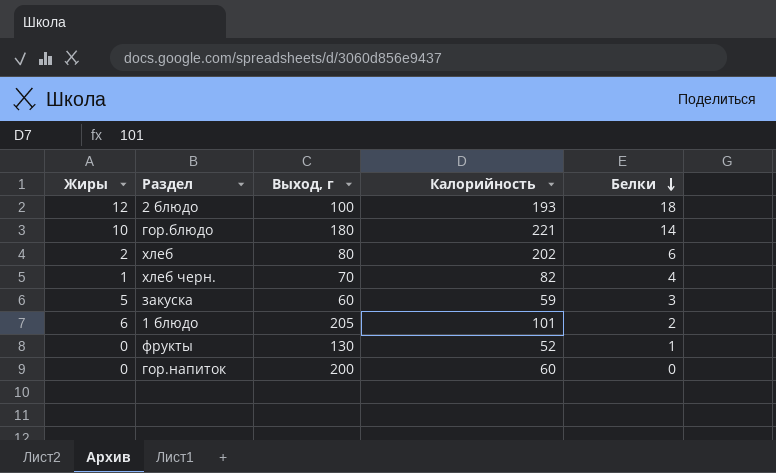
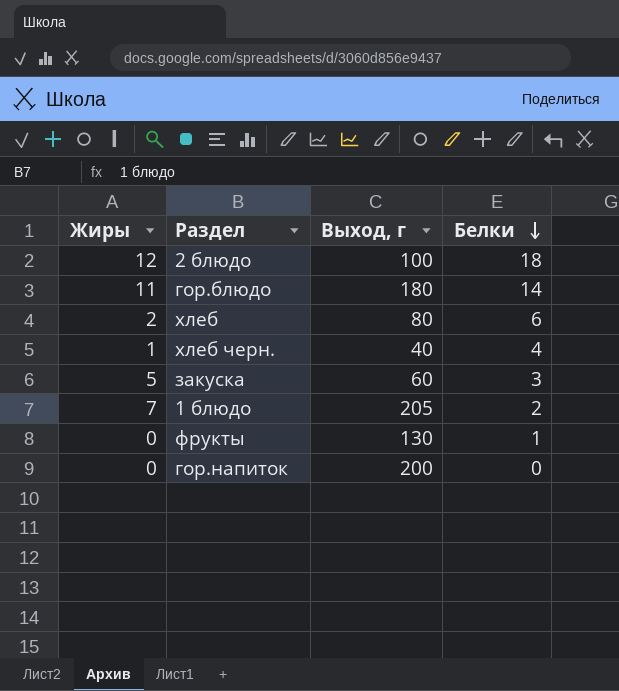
column Калорийность | position: 4 -> none
гор.блюдо | Жиры: 10 -> 11
хлеб черн. | Выход, г: 70 -> 40
1 блюдо | Жиры: 6 -> 7

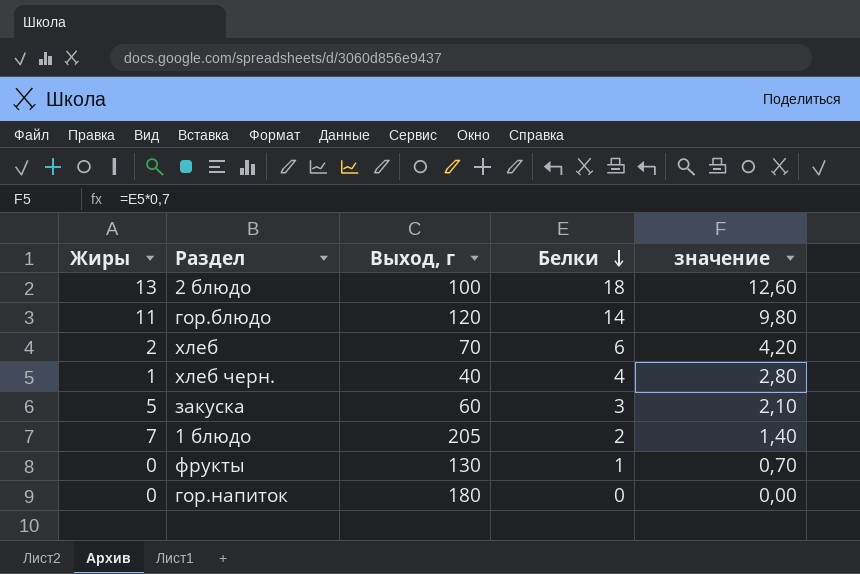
column значение | formula: none -> [Белки] * 0,7
2 блюдо | Жиры: 12 -> 13
гор.блюдо | Выход, г: 180 -> 120
хлеб | Выход, г: 80 -> 70
гор.напиток | Выход, г: 200 -> 180

